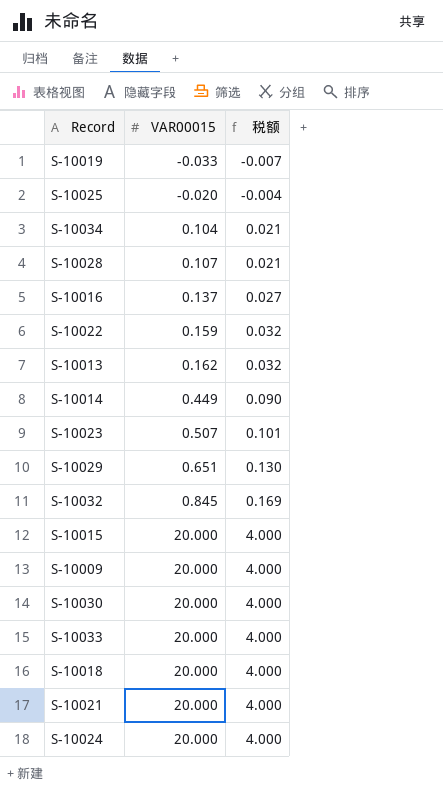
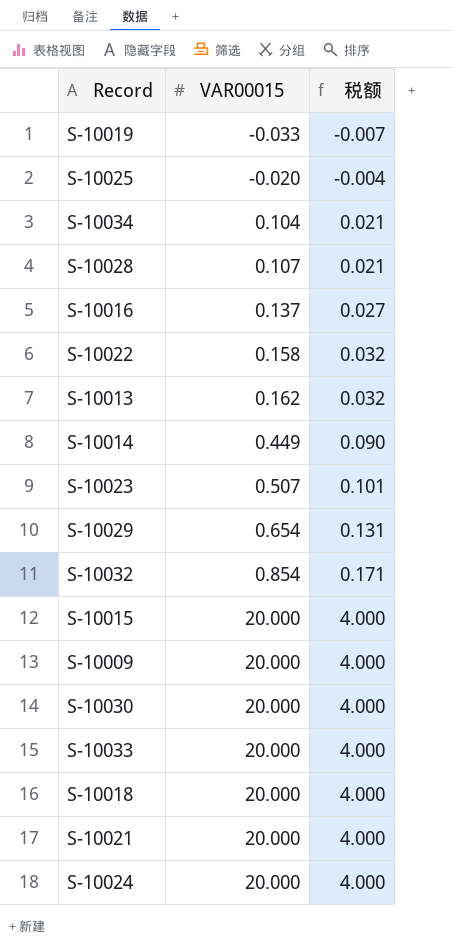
S-10022 | VAR00015: 0.159 -> 0.158
S-10029 | VAR00015: 0.651 -> 0.654
S-10029 | 税额: 0.130 -> 0.131
S-10032 | VAR00015: 0.845 -> 0.854
S-10032 | 税额: 0.169 -> 0.171

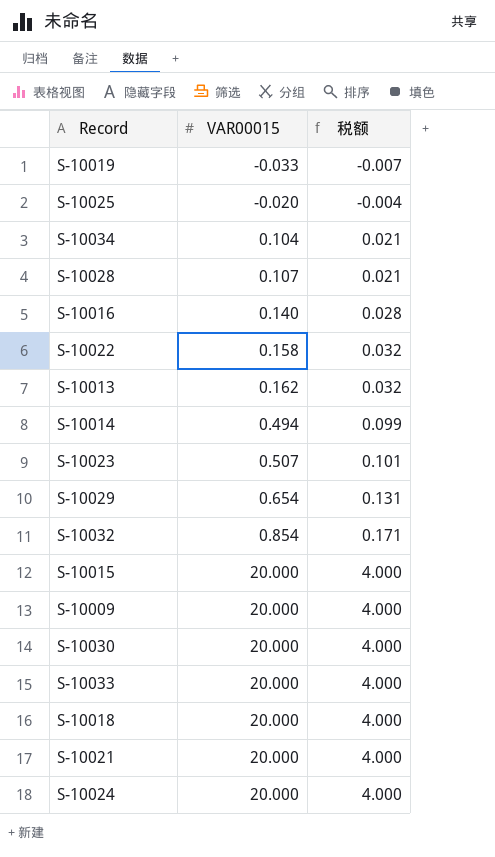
S-10016 | VAR00015: 0.137 -> 0.140
S-10016 | 税额: 0.027 -> 0.028
S-10014 | VAR00015: 0.449 -> 0.494
S-10014 | 税额: 0.090 -> 0.099

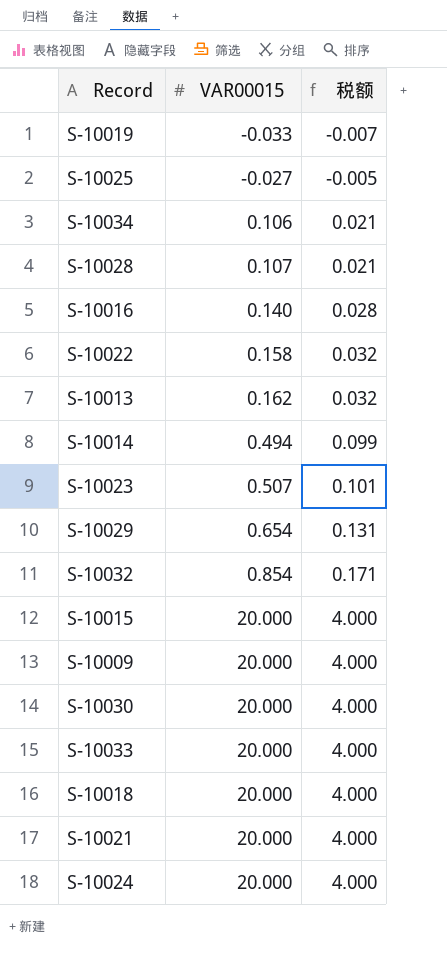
S-10025 | VAR00015: -0.020 -> -0.027
S-10025 | 税额: -0.004 -> -0.005
S-10034 | VAR00015: 0.104 -> 0.106

